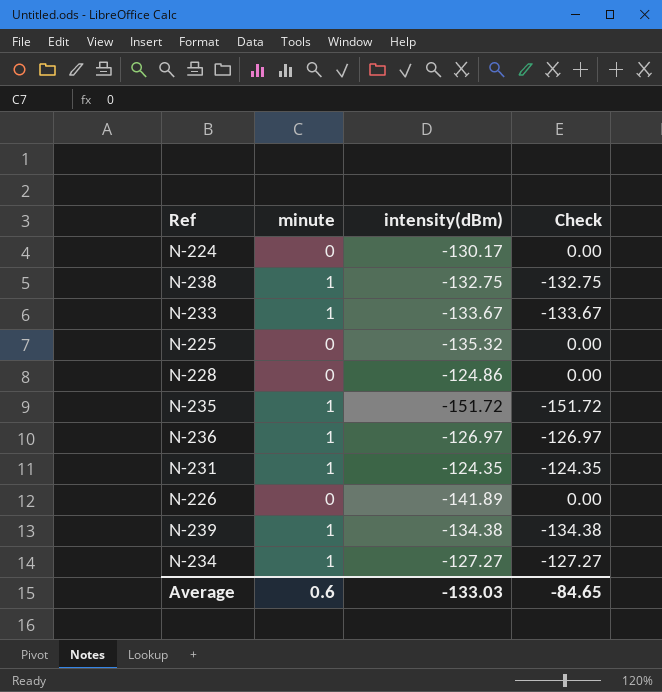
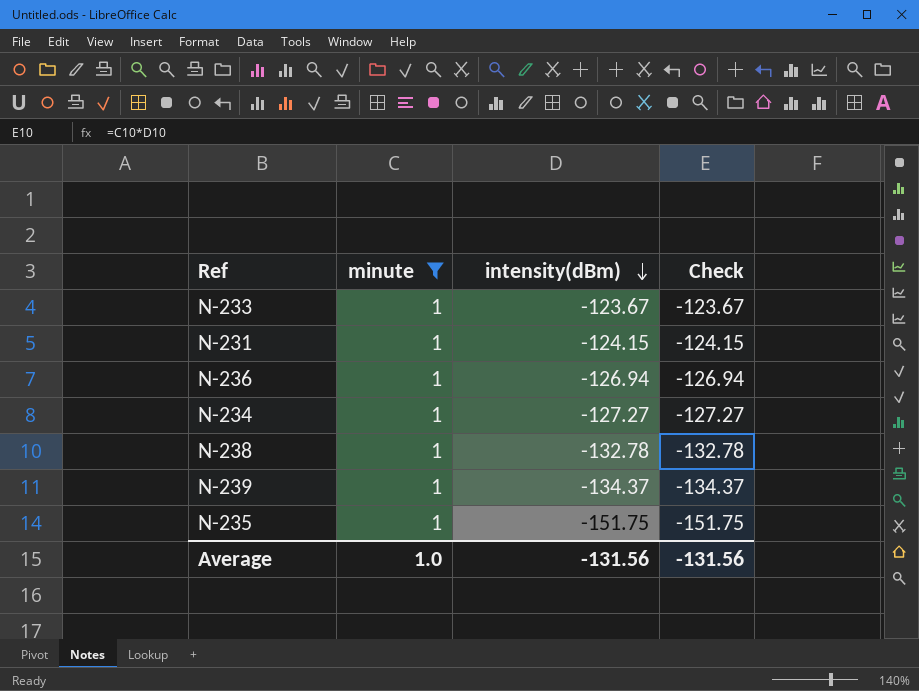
filter: none -> minute = 1
row order: none -> intensity(dBm) descending
N-233 | intensity(dBm): -133.67 -> -123.67
N-233 | Check: -133.67 -> -123.67
N-231 | intensity(dBm): -124.35 -> -124.15
N-231 | Check: -124.35 -> -124.15
N-236 | intensity(dBm): -126.97 -> -126.94
N-236 | Check: -126.97 -> -126.94
N-238 | intensity(dBm): -132.75 -> -132.78
N-238 | Check: -132.75 -> -132.78
N-239 | intensity(dBm): -134.38 -> -134.37
N-239 | Check: -134.38 -> -134.37
N-235 | intensity(dBm): -151.72 -> -151.75
N-235 | Check: -151.72 -> -151.75
Average | minute: 0.6 -> 1.0
Average | intensity(dBm): -133.03 -> -131.56
Average | Check: -84.65 -> -131.56

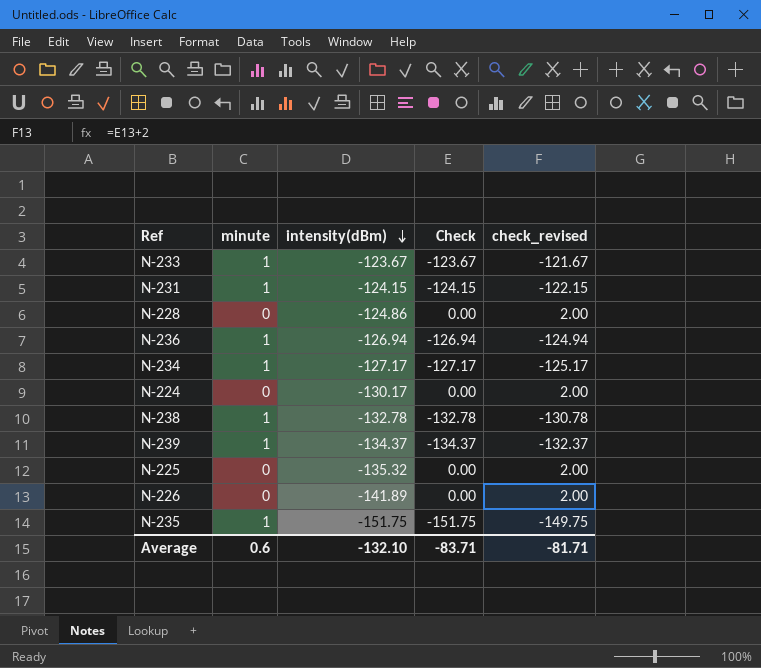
filter: minute = 1 -> none
column check_revised | formula: none -> [Check] + 2
N-234 | intensity(dBm): -127.27 -> -127.17
N-234 | Check: -127.27 -> -127.17
Average | minute: 1.0 -> 0.6
Average | intensity(dBm): -131.56 -> -132.10
Average | Check: -131.56 -> -83.71

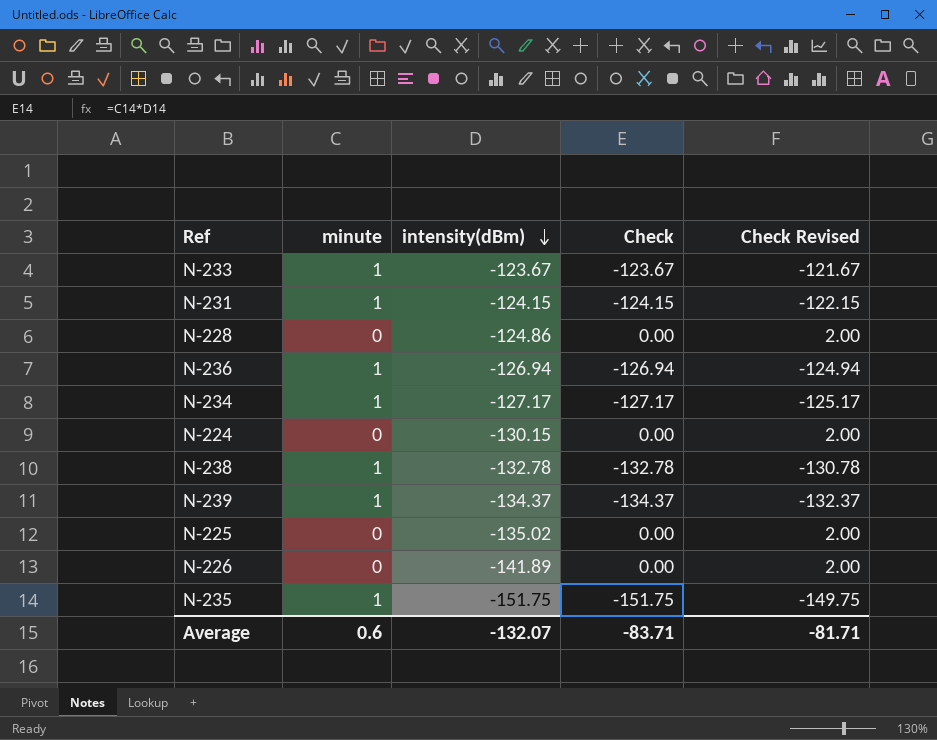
column name: check_revised -> Check Revised
N-224 | intensity(dBm): -130.17 -> -130.15
N-225 | intensity(dBm): -135.32 -> -135.02
Average | intensity(dBm): -132.10 -> -132.07

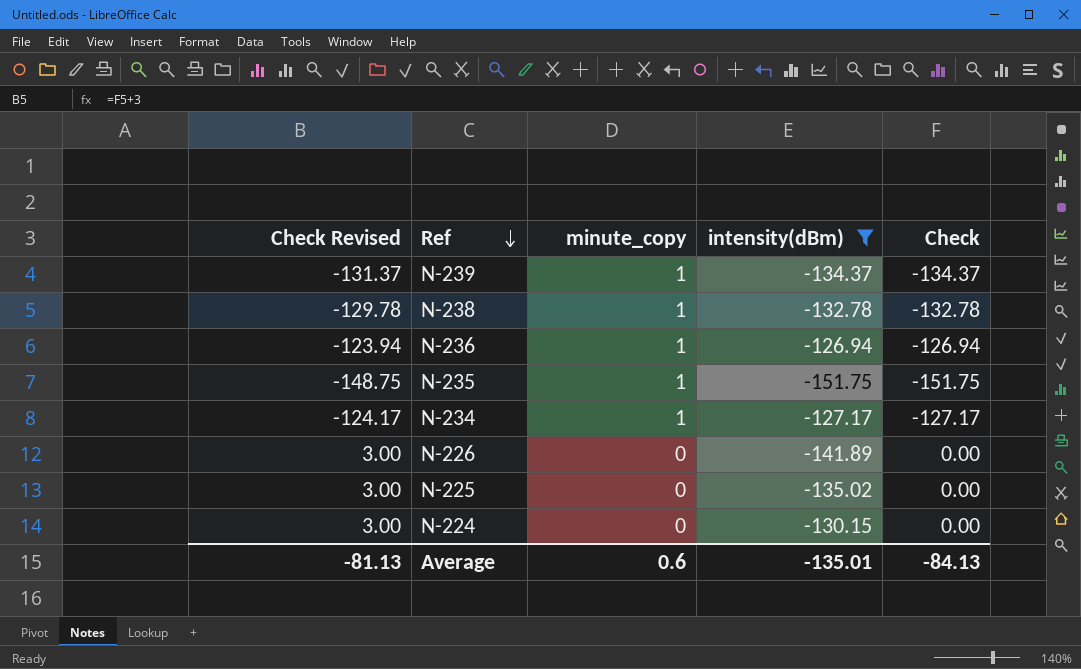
filter: none -> intensity(dBm) <= -126.94
row order: intensity(dBm) descending -> Ref descending
column Check Revised | formula: [Check] + 2 -> [Check] + 3
column Check Revised | position: 5 -> 1
column name: minute -> minute_copy
Average | Check Revised: -81.71 -> -81.13
Average | intensity(dBm): -132.07 -> -135.01
Average | Check: -83.71 -> -84.13

